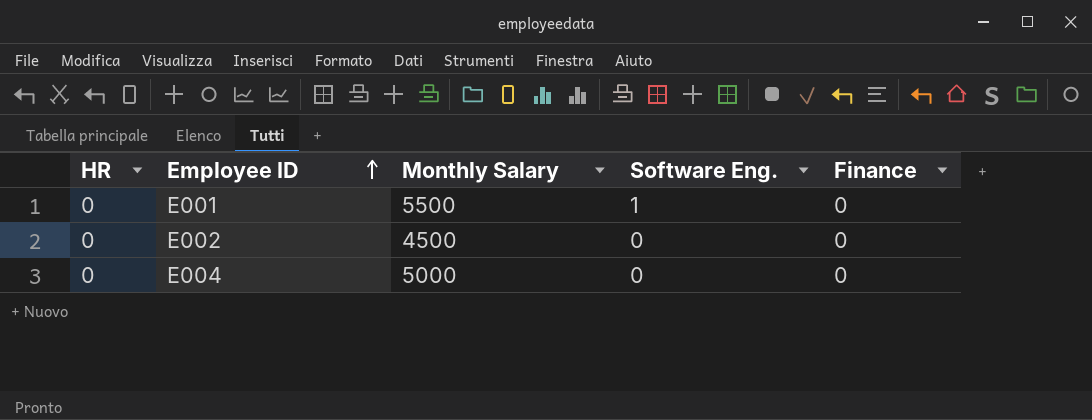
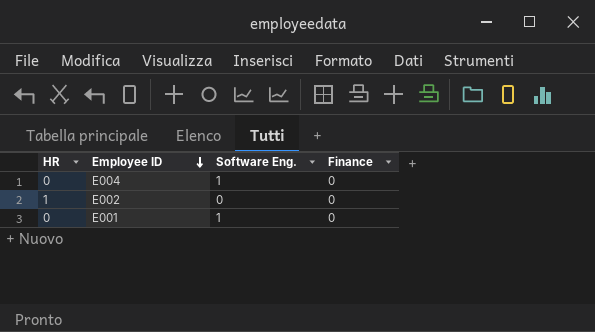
row order: Employee ID ascending -> Employee ID descending
column Monthly Salary | position: 3 -> none
E004 | Software Eng.: 0 -> 1
E002 | HR: 0 -> 1

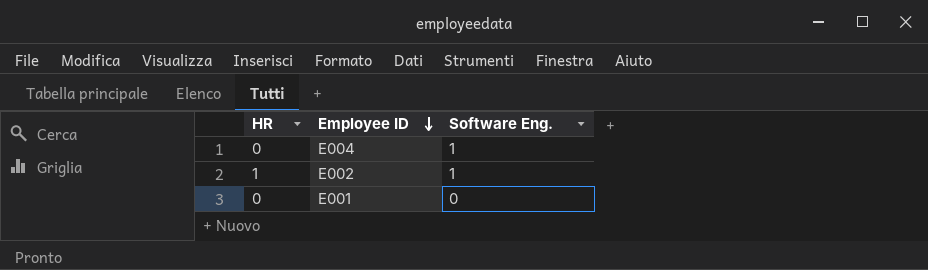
column Finance | position: 4 -> none
E002 | Software Eng.: 0 -> 1
E001 | Software Eng.: 1 -> 0

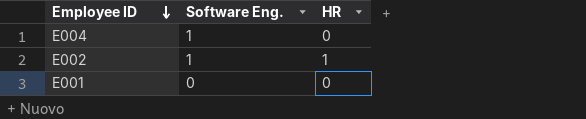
column HR | position: 1 -> 3

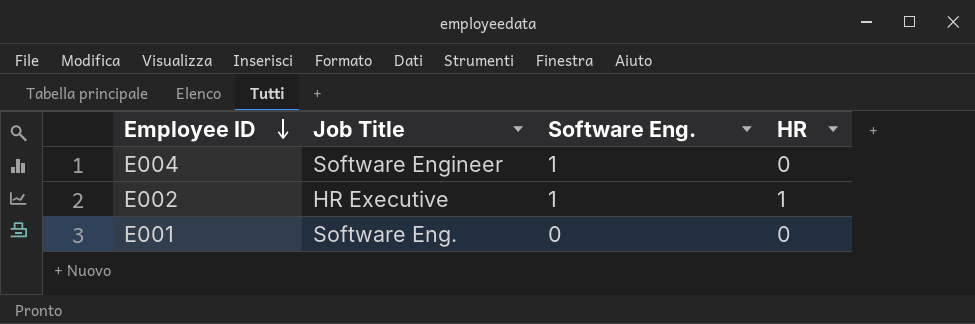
column Job Title | position: none -> 2

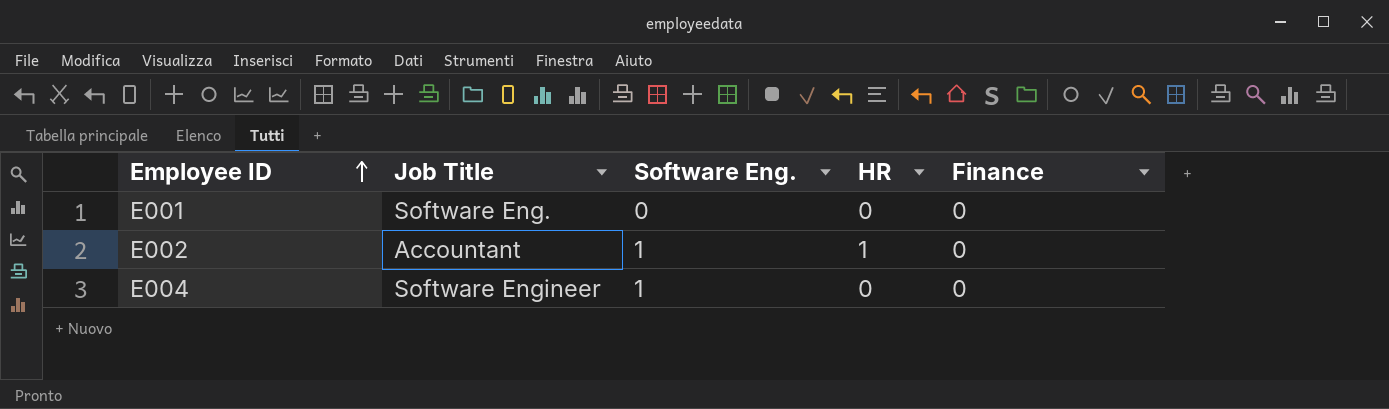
row order: Employee ID descending -> Employee ID ascending
column Finance | position: none -> 5
E002 | Job Title: HR Executive -> Accountant

